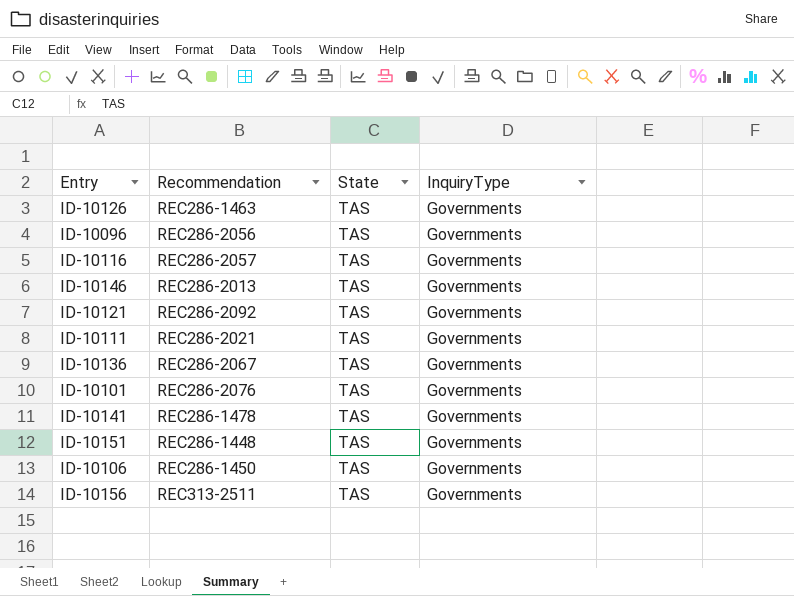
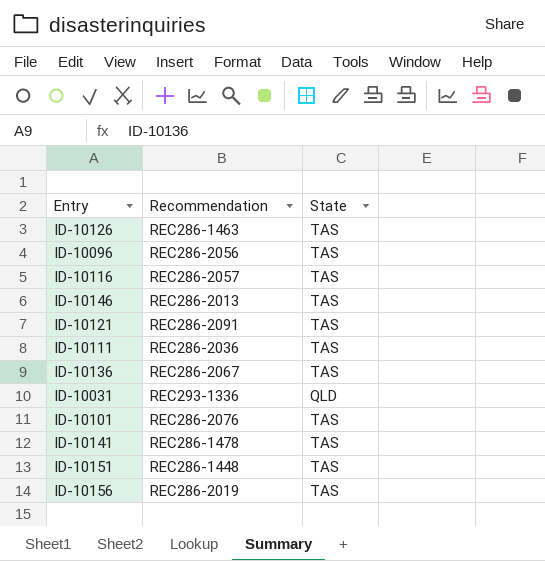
column InquiryType | position: 4 -> none
row ID-10106: REC286-1450 | TAS | Governments -> none
ID-10121 | Recommendation: REC286-2092 -> REC286-2091
ID-10111 | Recommendation: REC286-2021 -> REC286-2036
row ID-10031: none -> REC293-1336 | QLD
ID-10156 | Recommendation: REC313-2511 -> REC286-2019

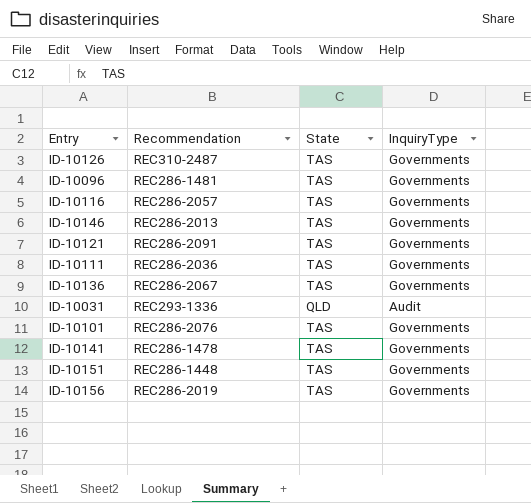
column InquiryType | position: none -> 4
ID-10126 | Recommendation: REC286-1463 -> REC310-2487
ID-10096 | Recommendation: REC286-2056 -> REC286-1481

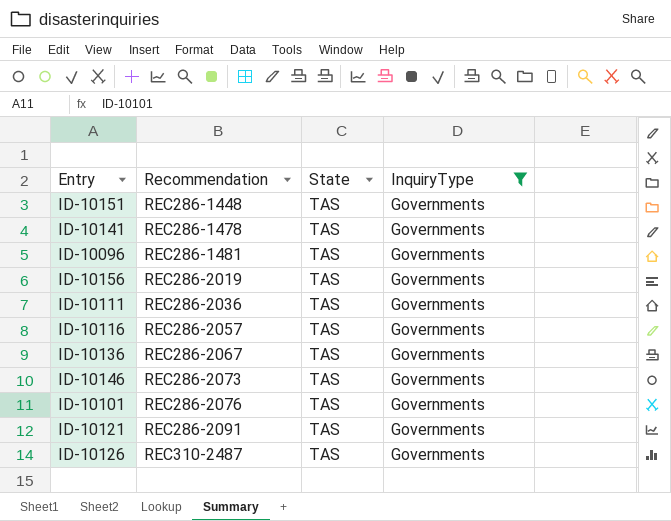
filter: none -> InquiryType = Governments
row order: none -> Recommendation ascending
ID-10146 | Recommendation: REC286-2013 -> REC286-2073

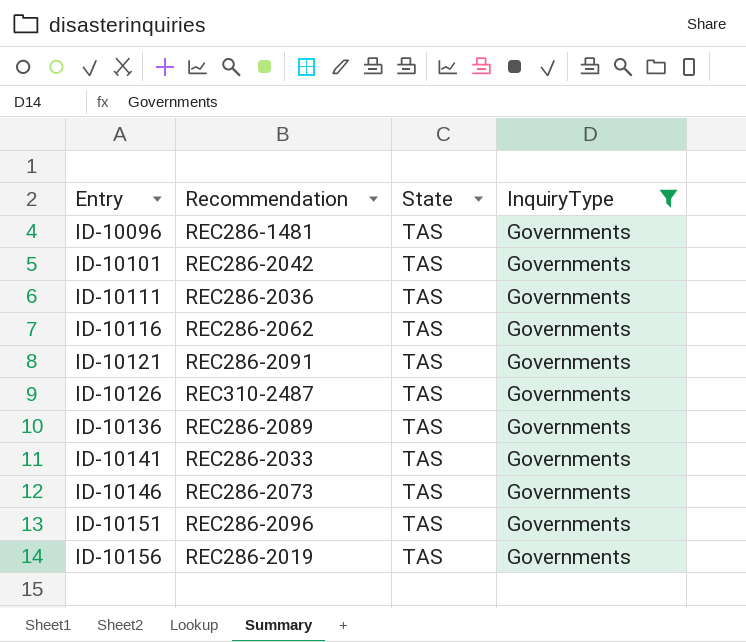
row order: Recommendation ascending -> Entry ascending
ID-10101 | Recommendation: REC286-2076 -> REC286-2042
ID-10116 | Recommendation: REC286-2057 -> REC286-2062
ID-10136 | Recommendation: REC286-2067 -> REC286-2089
ID-10141 | Recommendation: REC286-1478 -> REC286-2033
ID-10151 | Recommendation: REC286-1448 -> REC286-2096

